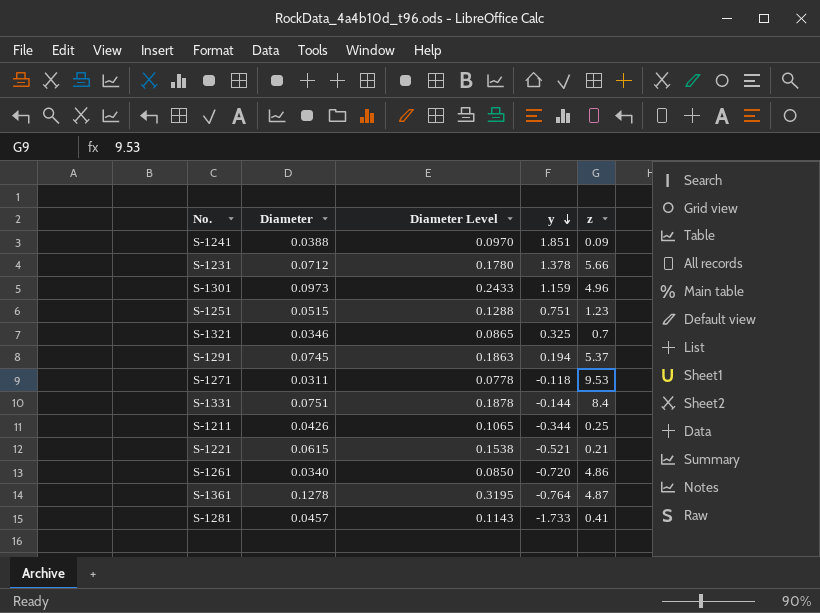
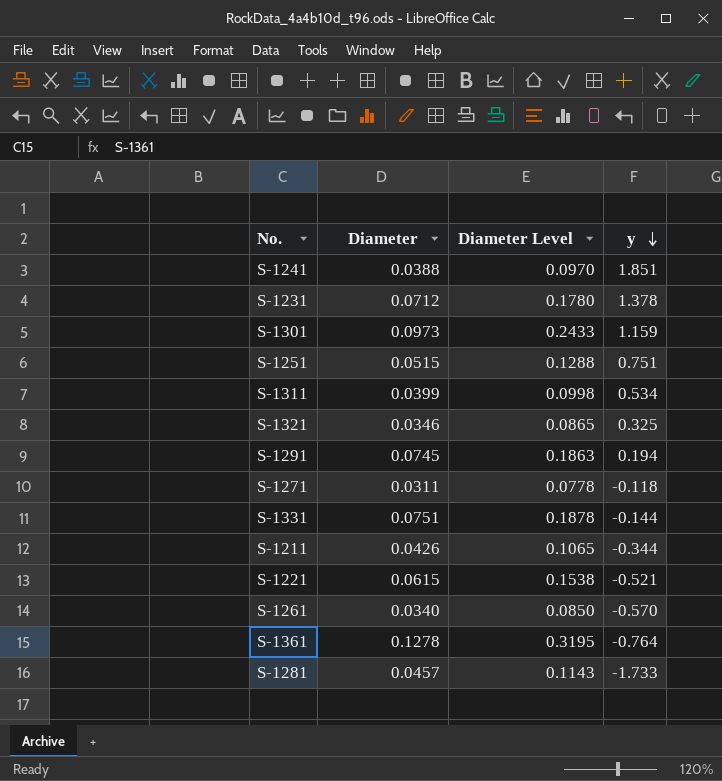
column z | position: 5 -> none
row S-1311: none -> 0.0399 | 0.0998 | 0.534
S-1261 | y: -0.720 -> -0.570

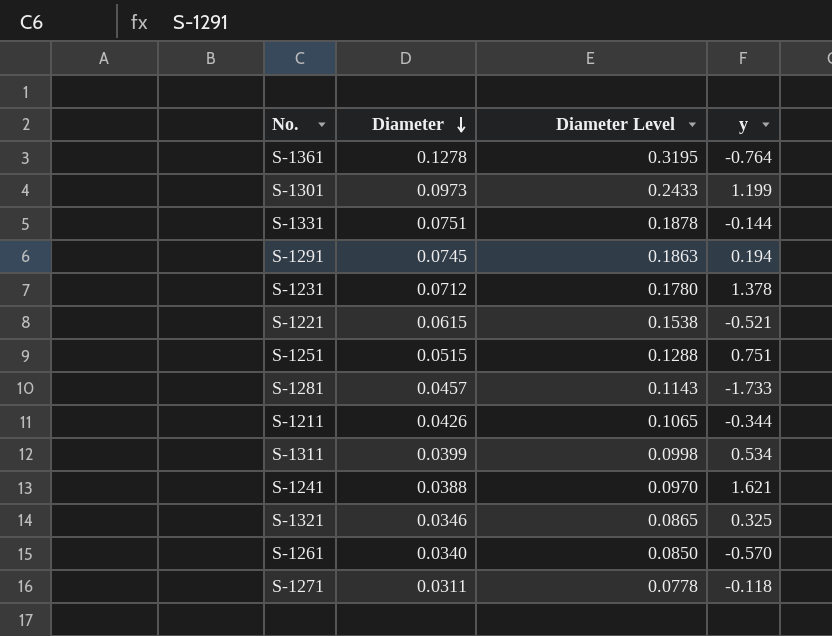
row order: y descending -> Diameter descending
S-1301 | y: 1.159 -> 1.199
S-1241 | y: 1.851 -> 1.621

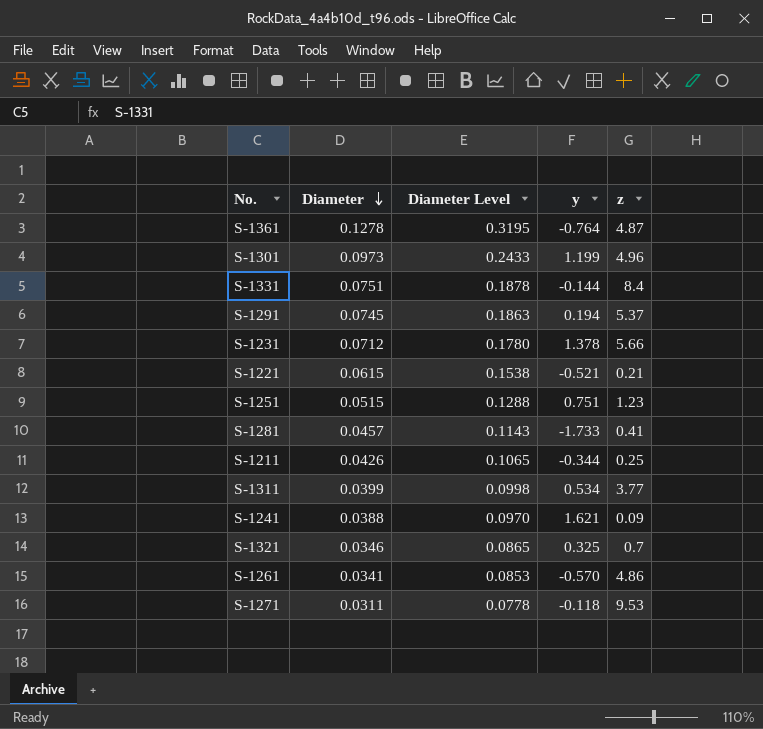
column z | position: none -> 5
S-1261 | Diameter: 0.0340 -> 0.0341
S-1261 | Diameter Level: 0.0850 -> 0.0853

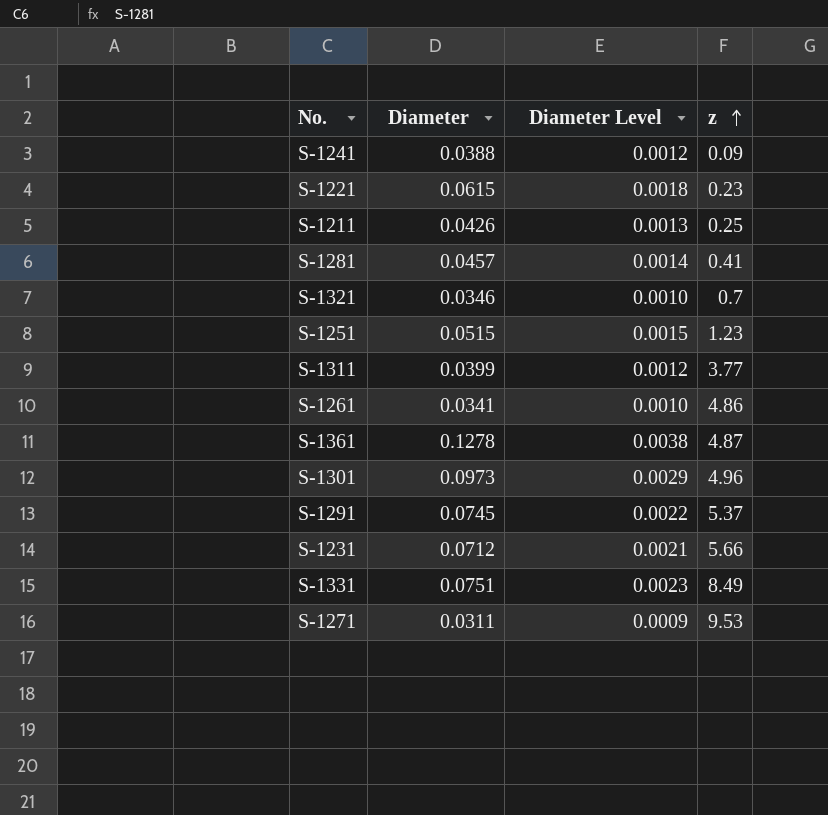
row order: Diameter descending -> z ascending
column y | position: 4 -> none
column Diameter Level | formula: [Diameter] * 2.5 -> [Diameter] * 0.03
S-1221 | z: 0.21 -> 0.23
S-1331 | z: 8.4 -> 8.49

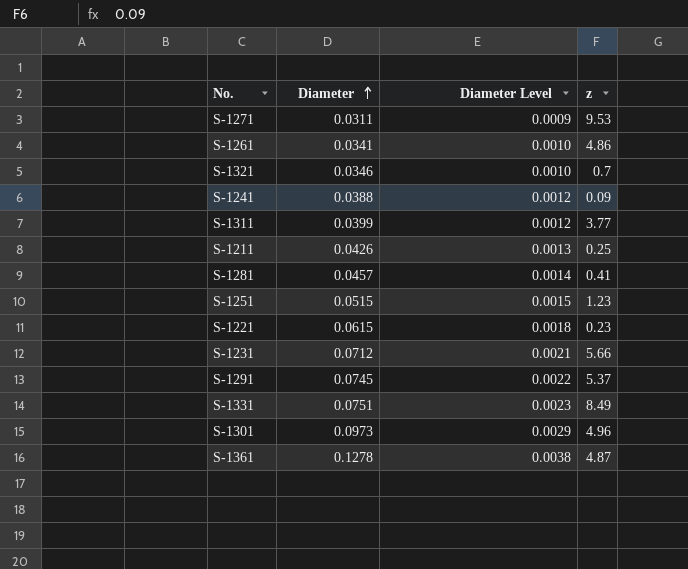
row order: z ascending -> Diameter ascending

